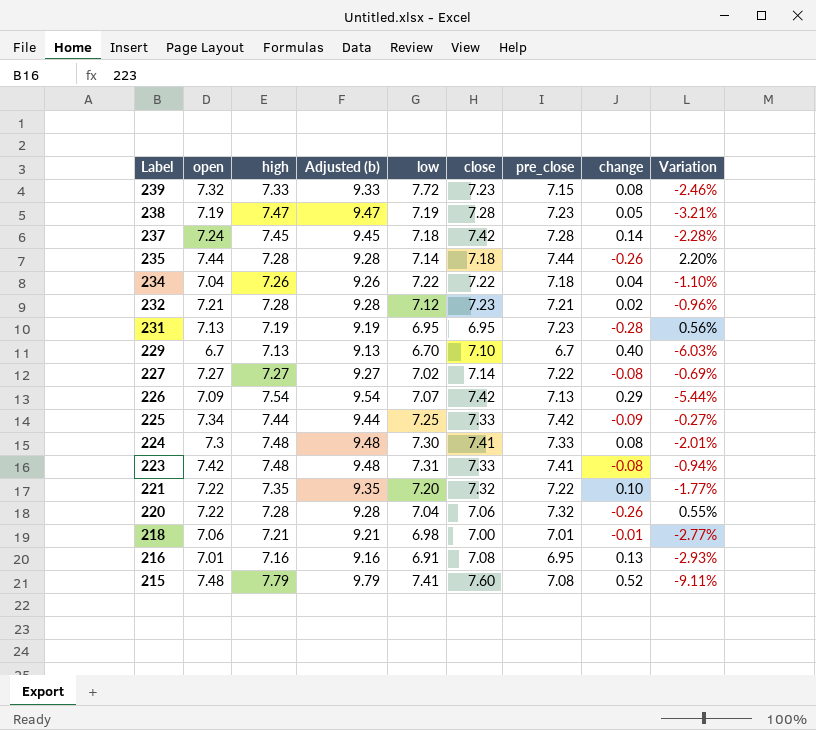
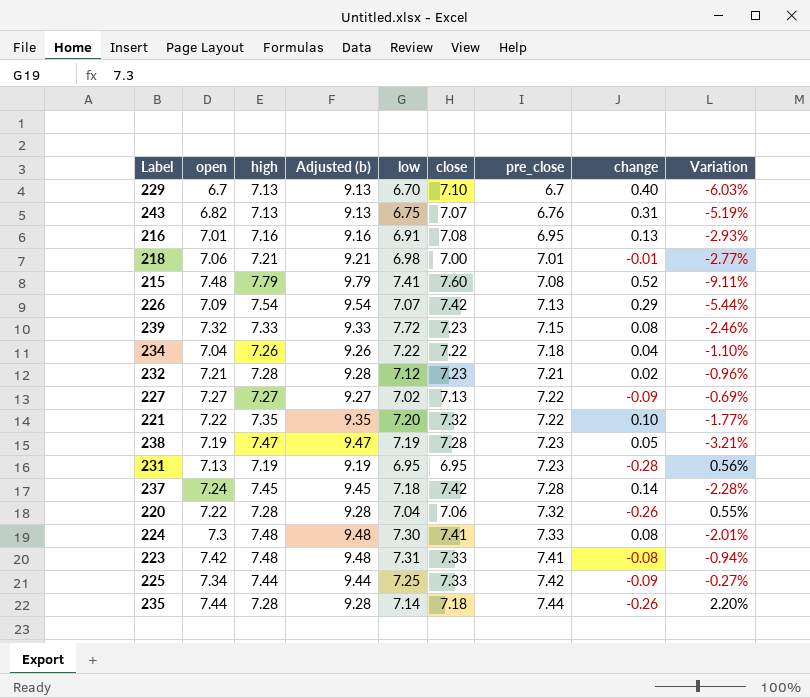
row order: Label descending -> pre_close ascending
row 243: none -> 6.82 | 7.13 | 9.13 | 6.75 | 7.07 | 6.76 | 0.31 | -5.19%
227 | close: 7.14 -> 7.13
227 | change: -0.08 -> -0.09

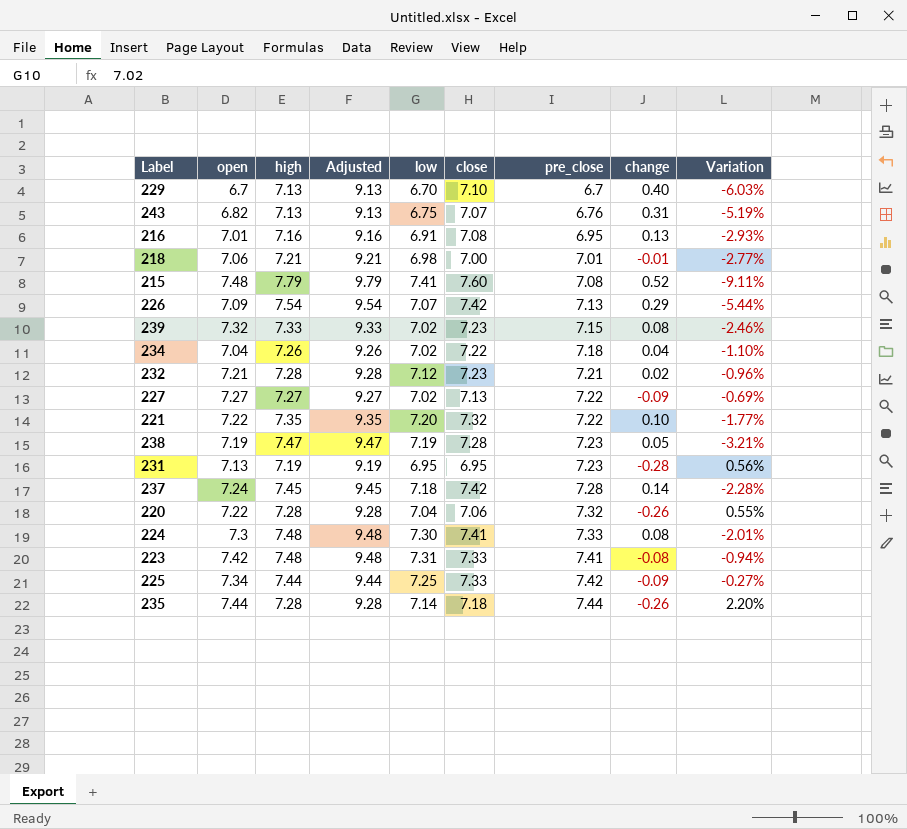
column name: Adjusted (b) -> Adjusted
239 | low: 7.72 -> 7.02
234 | low: 7.22 -> 7.02

